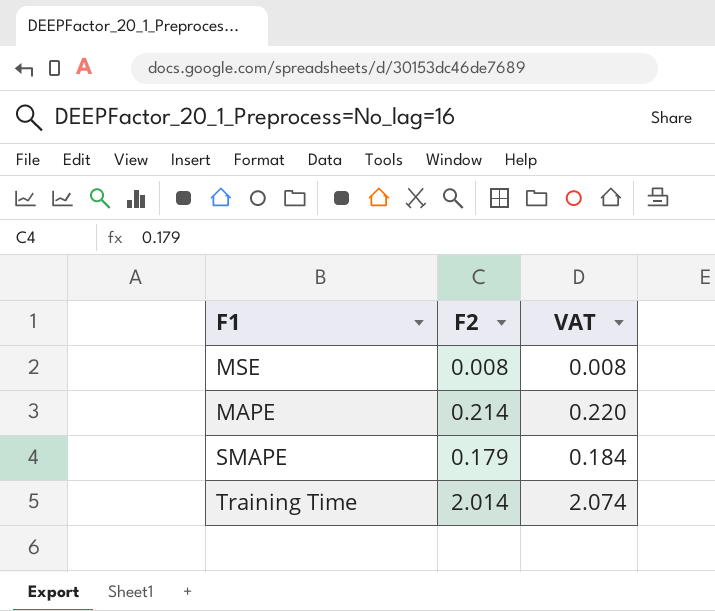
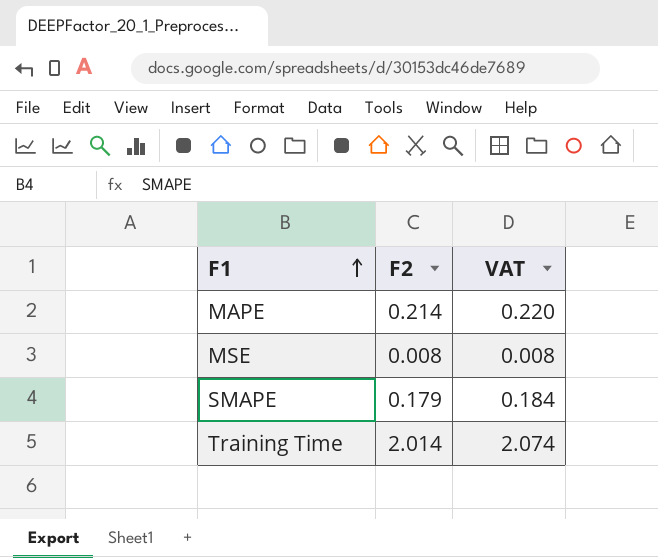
row order: none -> F1 ascending

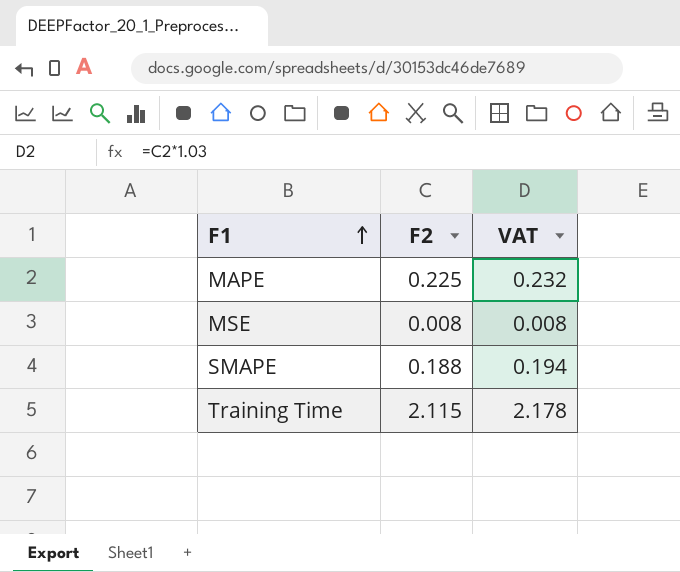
MAPE | F2: 0.214 -> 0.225
MAPE | VAT: 0.220 -> 0.232
SMAPE | F2: 0.179 -> 0.188
SMAPE | VAT: 0.184 -> 0.194
Training Time | F2: 2.014 -> 2.115
Training Time | VAT: 2.074 -> 2.178

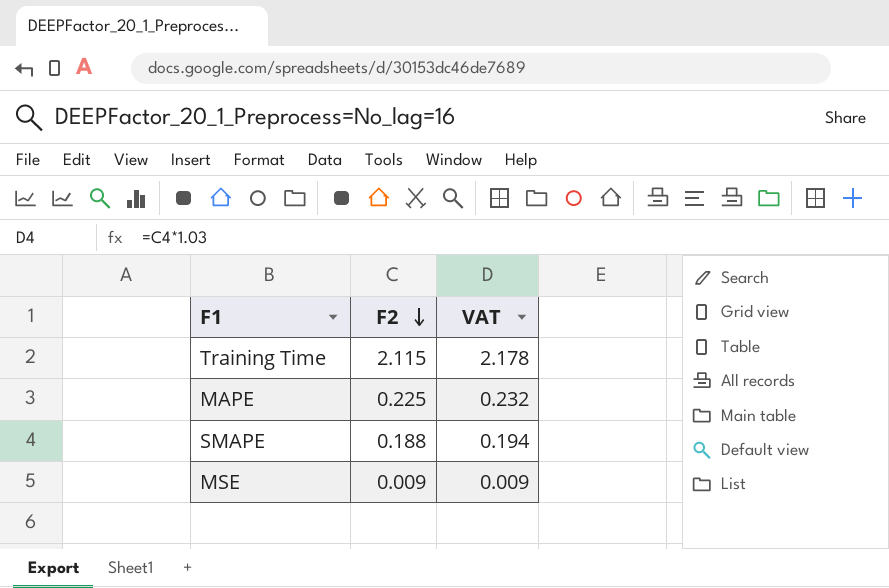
row order: F1 ascending -> F2 descending
MSE | F2: 0.008 -> 0.009
MSE | VAT: 0.008 -> 0.009

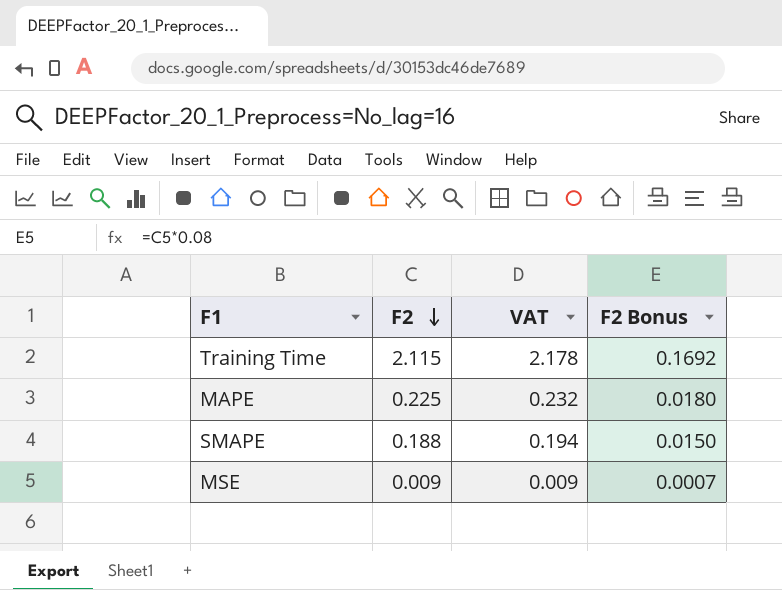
column F2 Bonus | formula: none -> [F2] * 0.08

